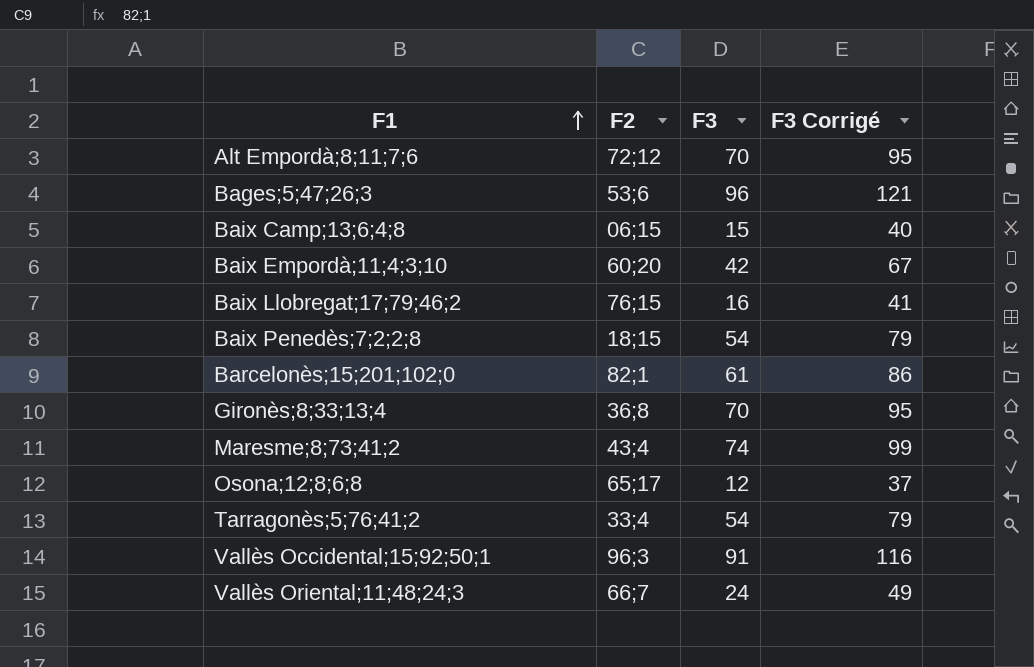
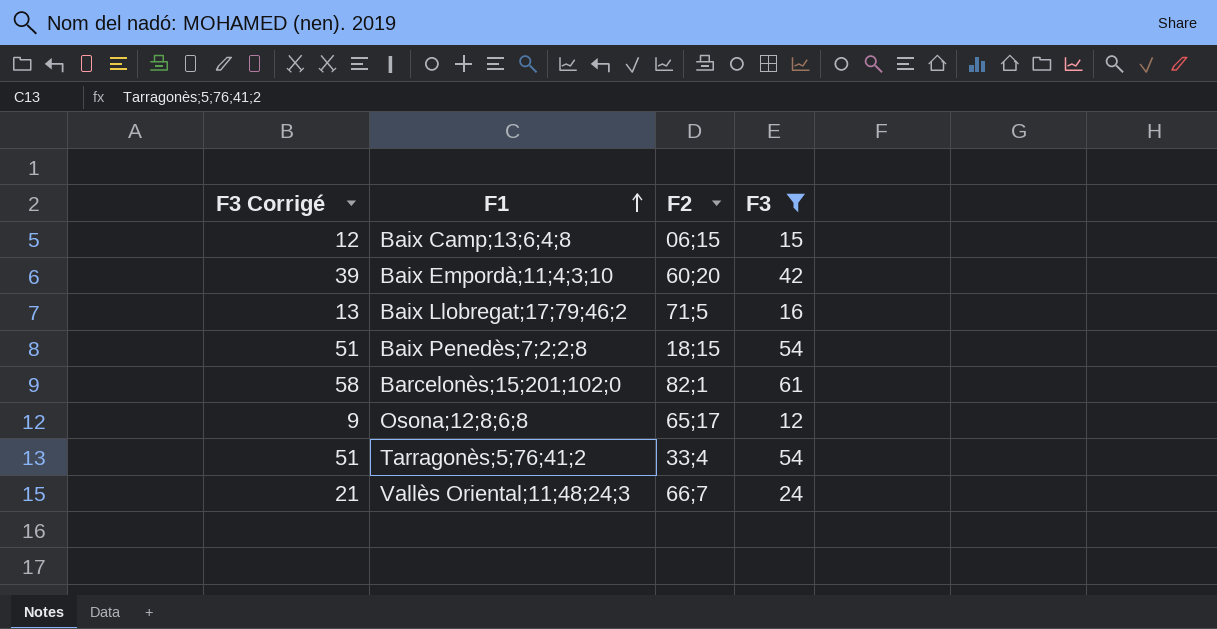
filter: none -> F3 <= 61
column F3 Corrigé | formula: [F3] + 25 -> [F3] - 3
column F3 Corrigé | position: 4 -> 1
Baix Llobregat;17;79;46;2 | F2: 76;15 -> 71;5

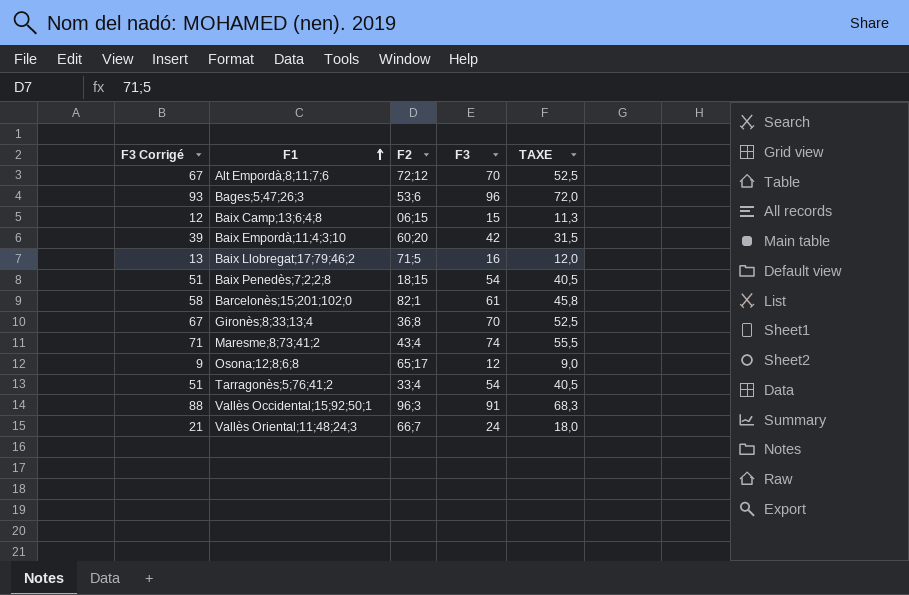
filter: F3 <= 61 -> none
column TAXE | formula: none -> [F3] * 0,75

